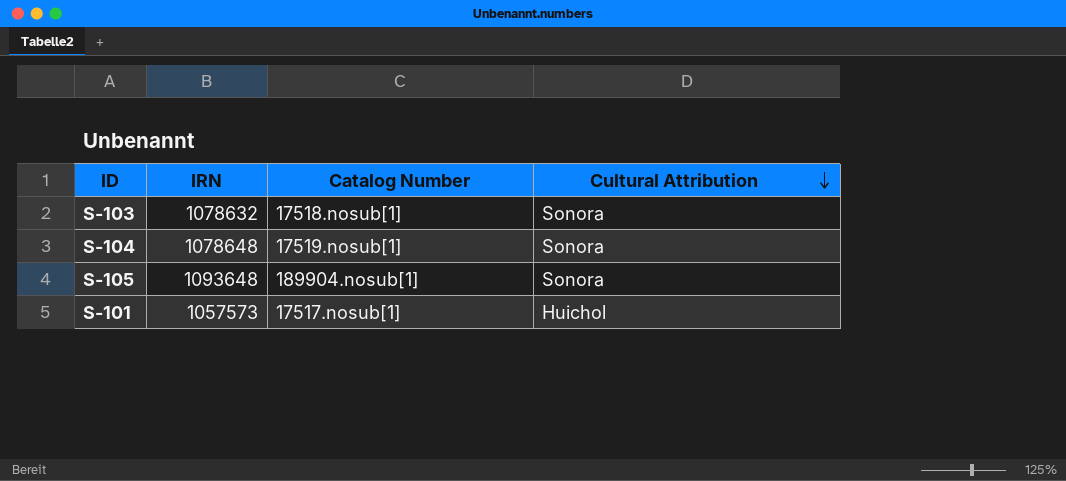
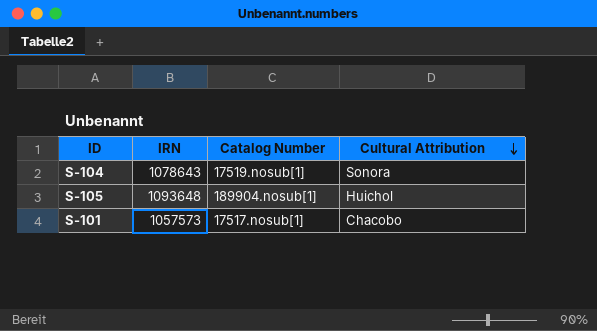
row S-103: 1078632 | 17518.nosub[1] | Sonora -> none
S-104 | IRN: 1078648 -> 1078643
S-105 | Cultural Attribution: Sonora -> Huichol
S-101 | Cultural Attribution: Huichol -> Chacobo

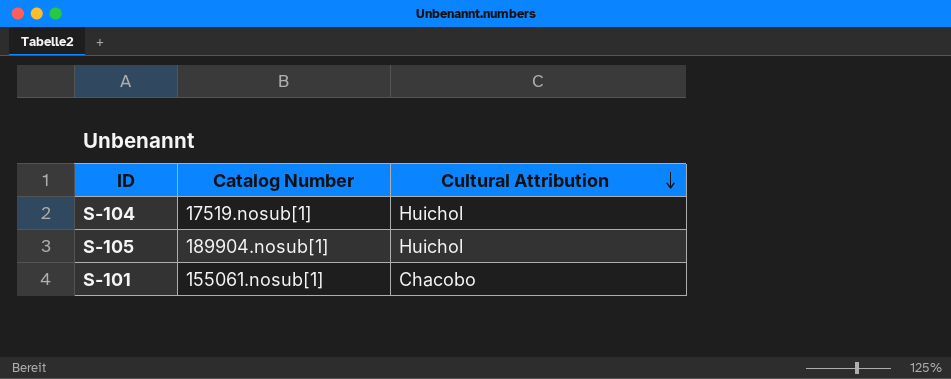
column IRN | position: 2 -> none
S-104 | Cultural Attribution: Sonora -> Huichol
S-101 | Catalog Number: 17517.nosub[1] -> 155061.nosub[1]

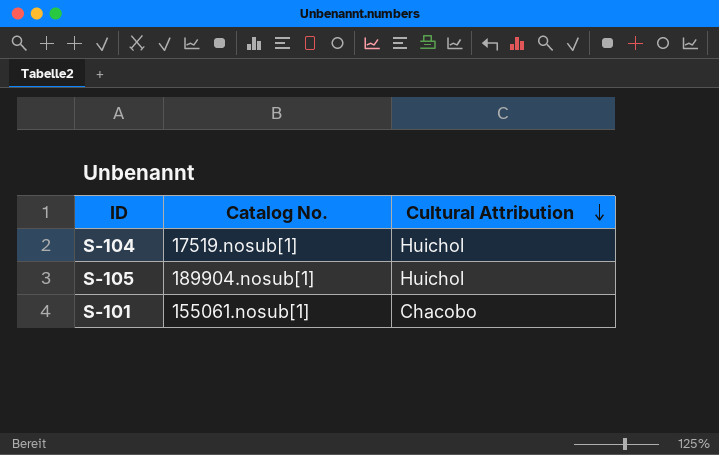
column name: Catalog Number -> Catalog No.

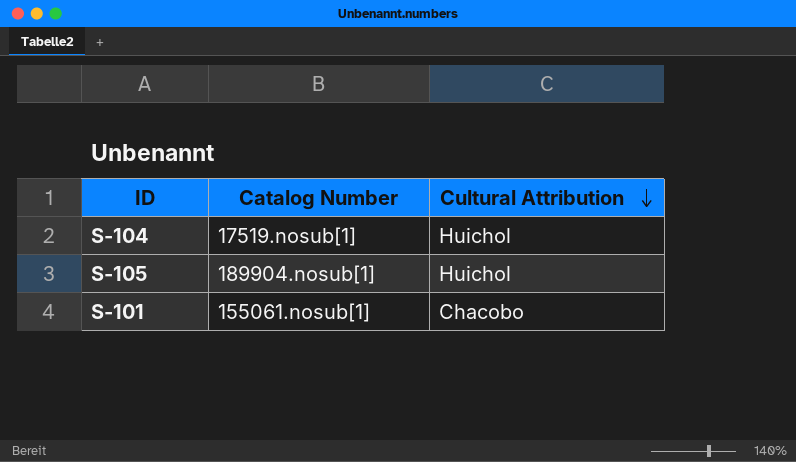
column name: Catalog No. -> Catalog Number

